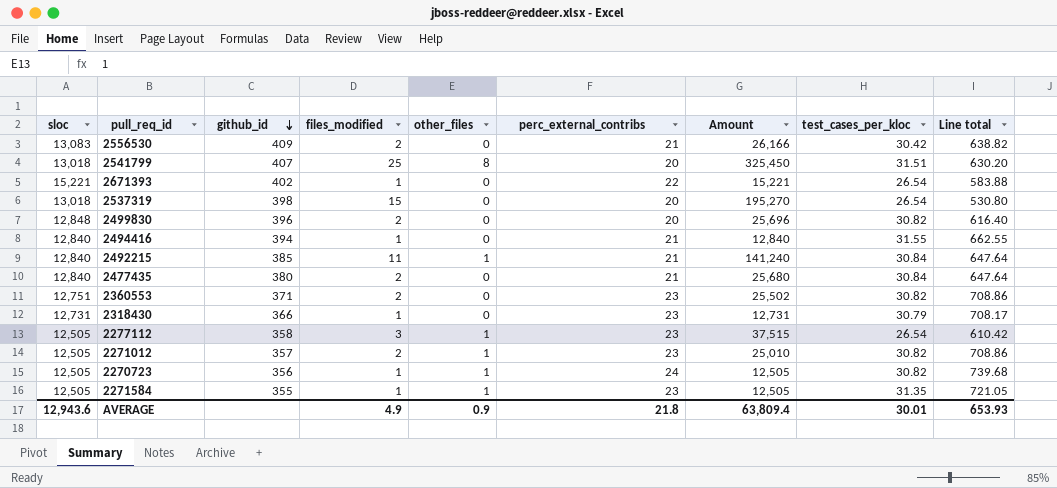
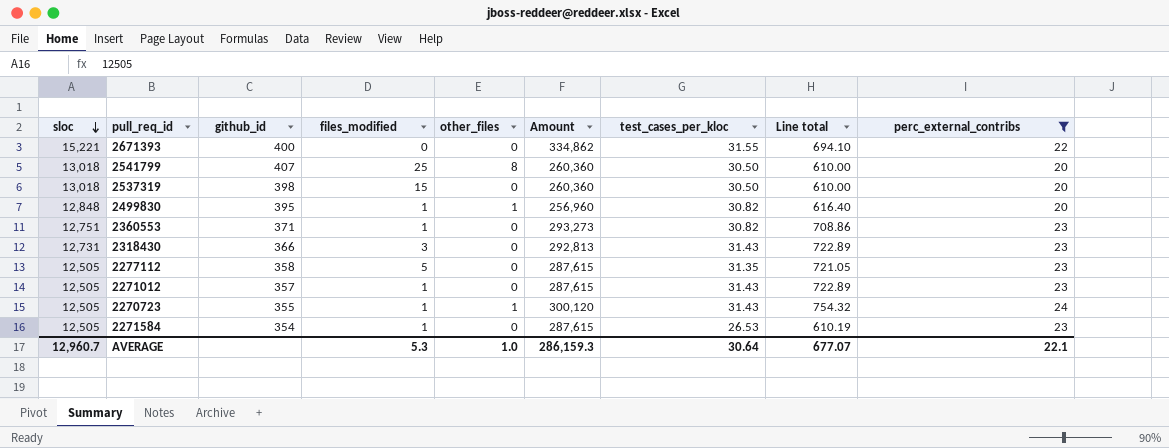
filter: none -> perc_external_contribs != 21
row order: github_id descending -> sloc descending
column Amount | formula: [sloc] * [files_modified] -> [sloc] * [perc_external_contribs]
column perc_external_contribs | position: 6 -> 9
2671393 | github_id: 402 -> 400
2671393 | files_modified: 1 -> 0
2671393 | test_cases_per_kloc: 26.54 -> 31.55
2671393 | Line total: 583.88 -> 694.10
2541799 | test_cases_per_kloc: 31.51 -> 30.50
2541799 | Line total: 630.20 -> 610.00
2537319 | test_cases_per_kloc: 26.54 -> 30.50
2537319 | Line total: 530.80 -> 610.00
2499830 | github_id: 396 -> 395
2499830 | files_modified: 2 -> 1
2499830 | other_files: 0 -> 1
2360553 | files_modified: 2 -> 1
2318430 | files_modified: 1 -> 3
2318430 | test_cases_per_kloc: 30.79 -> 31.43
2318430 | Line total: 708.17 -> 722.89
2277112 | files_modified: 3 -> 5
2277112 | other_files: 1 -> 0
2277112 | test_cases_per_kloc: 26.54 -> 31.35
2277112 | Line total: 610.42 -> 721.05
2271012 | files_modified: 2 -> 1
2271012 | other_files: 1 -> 0
2271012 | test_cases_per_kloc: 30.82 -> 31.43
2271012 | Line total: 708.86 -> 722.89
2270723 | github_id: 356 -> 355
2270723 | test_cases_per_kloc: 30.82 -> 31.43
2270723 | Line total: 739.68 -> 754.32
2271584 | github_id: 355 -> 354
2271584 | other_files: 1 -> 0
2271584 | test_cases_per_kloc: 31.35 -> 26.53
2271584 | Line total: 721.05 -> 610.19
AVERAGE | sloc: 12,943.6 -> 12,960.7
AVERAGE | files_modified: 4.9 -> 5.3
AVERAGE | other_files: 0.9 -> 1.0
AVERAGE | Amount: 63,809.4 -> 286,159.3
AVERAGE | test_cases_per_kloc: 30.01 -> 30.64
AVERAGE | Line total: 653.93 -> 677.07
AVERAGE | perc_external_contribs: 21.8 -> 22.1

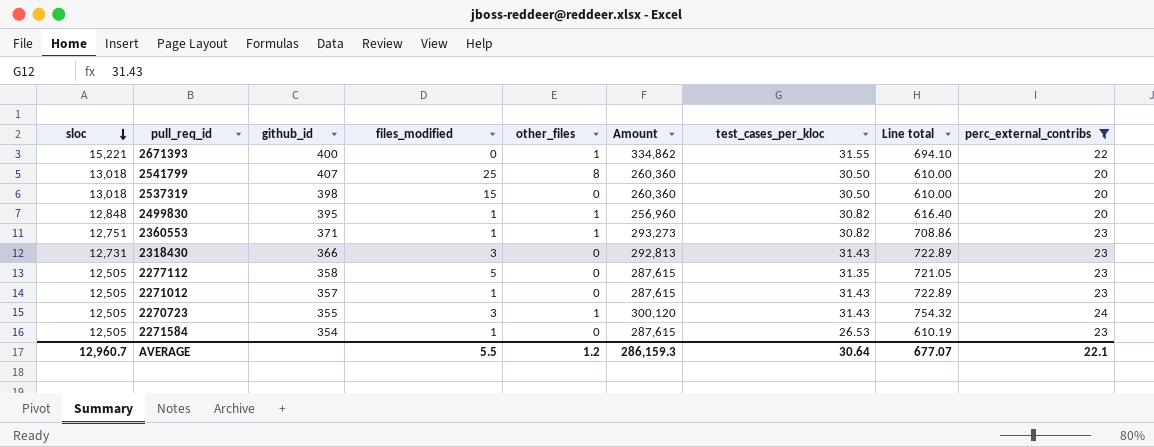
2671393 | other_files: 0 -> 1
2360553 | other_files: 0 -> 1
2270723 | files_modified: 1 -> 3
AVERAGE | files_modified: 5.3 -> 5.5
AVERAGE | other_files: 1.0 -> 1.2

